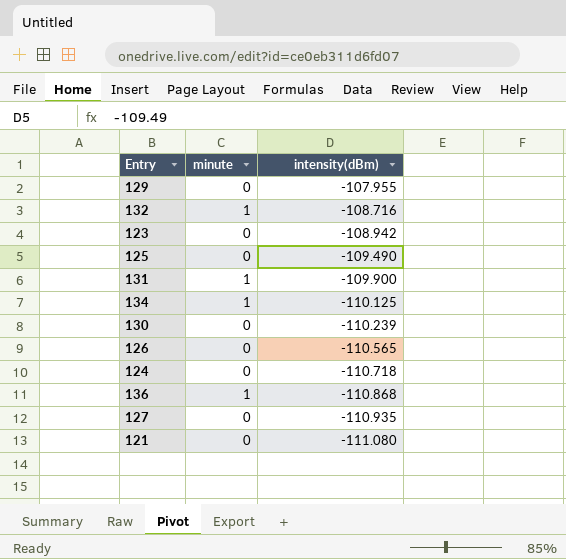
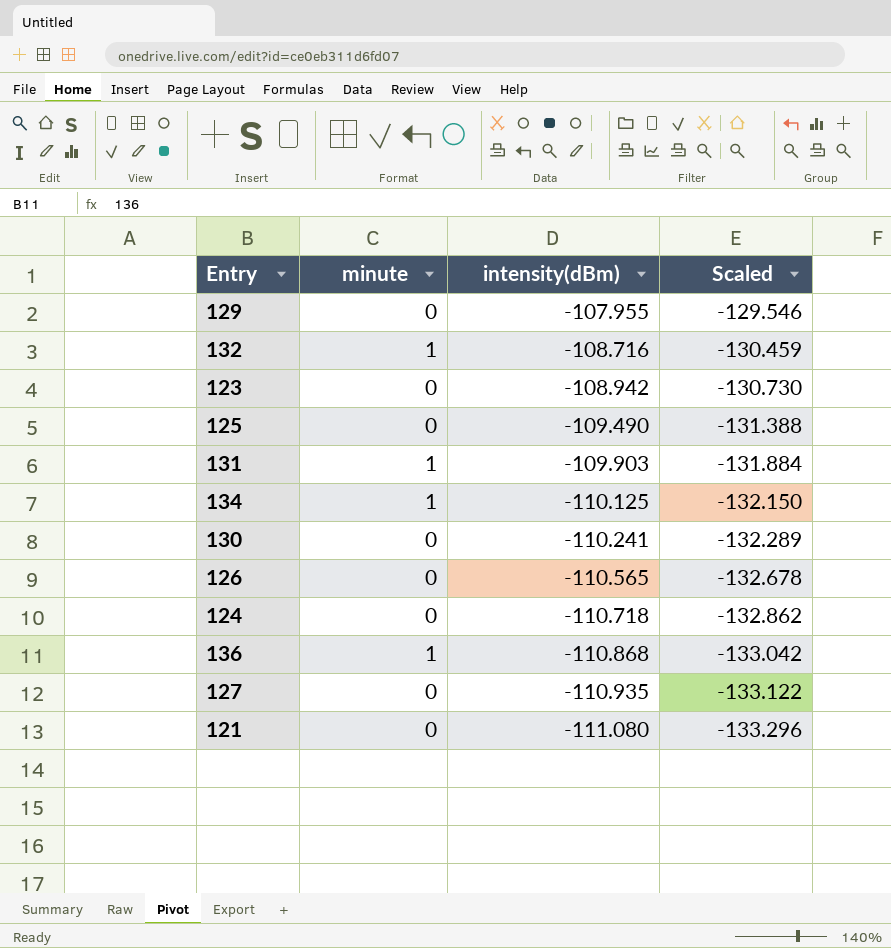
column Scaled | formula: none -> [intensity(dBm)] * 1.2
131 | intensity(dBm): -109.900 -> -109.903
130 | intensity(dBm): -110.239 -> -110.241

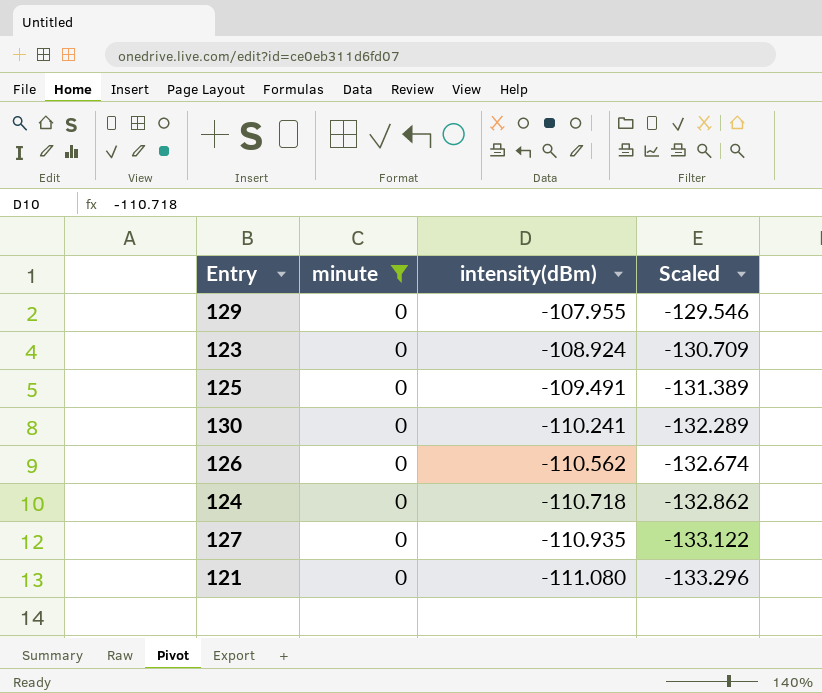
filter: none -> minute = 0
123 | intensity(dBm): -108.942 -> -108.924
123 | Scaled: -130.730 -> -130.709
125 | intensity(dBm): -109.490 -> -109.491
125 | Scaled: -131.388 -> -131.389
126 | intensity(dBm): -110.565 -> -110.562
126 | Scaled: -132.678 -> -132.674

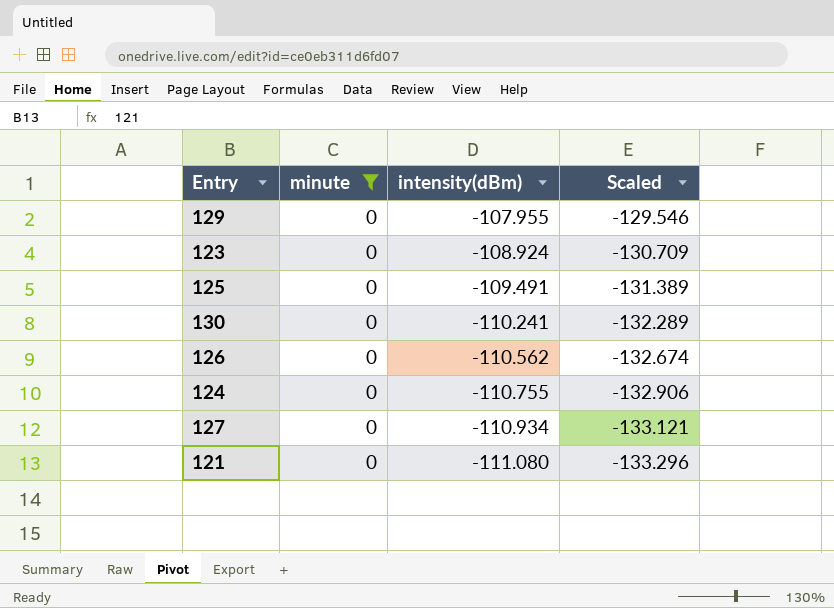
124 | intensity(dBm): -110.718 -> -110.755
124 | Scaled: -132.862 -> -132.906
127 | intensity(dBm): -110.935 -> -110.934
127 | Scaled: -133.122 -> -133.121

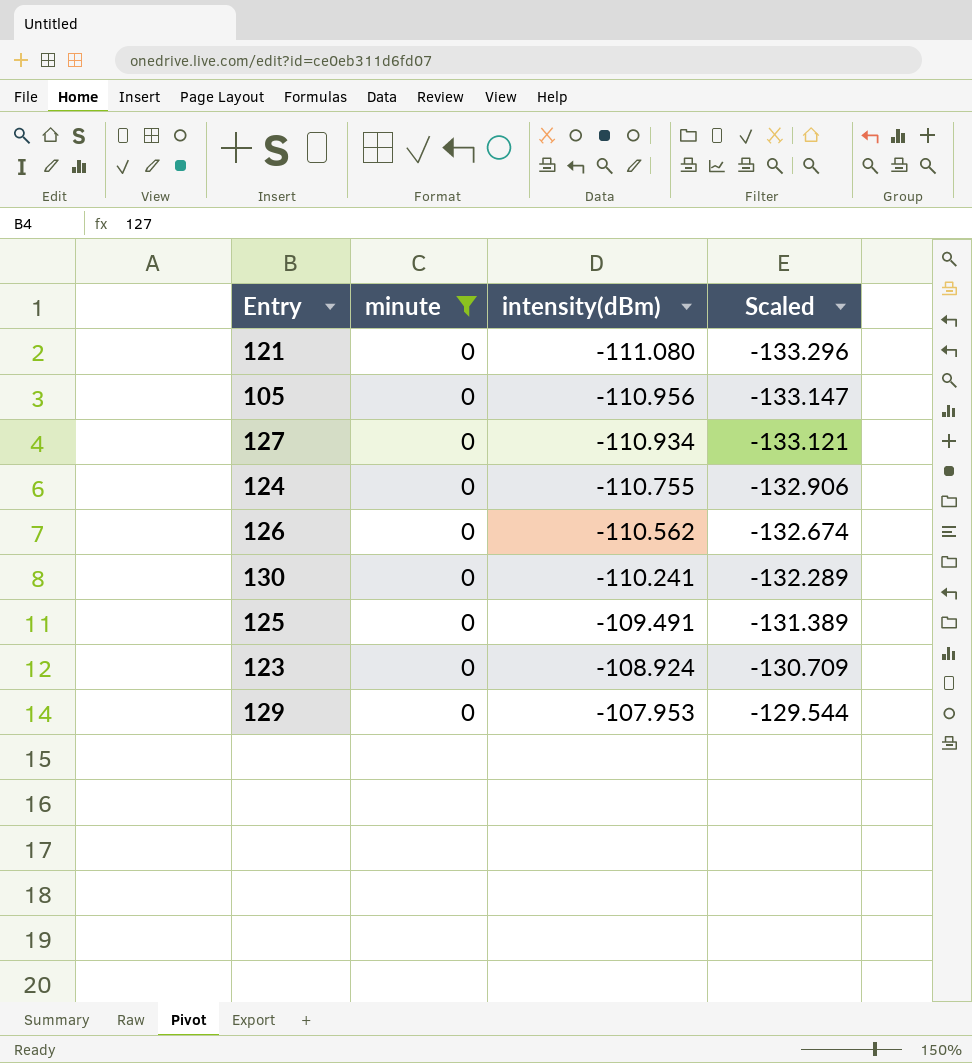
row order: intensity(dBm) descending -> intensity(dBm) ascending
row 105: none -> 0 | -110.956 | -133.147
129 | intensity(dBm): -107.955 -> -107.953
129 | Scaled: -129.546 -> -129.544

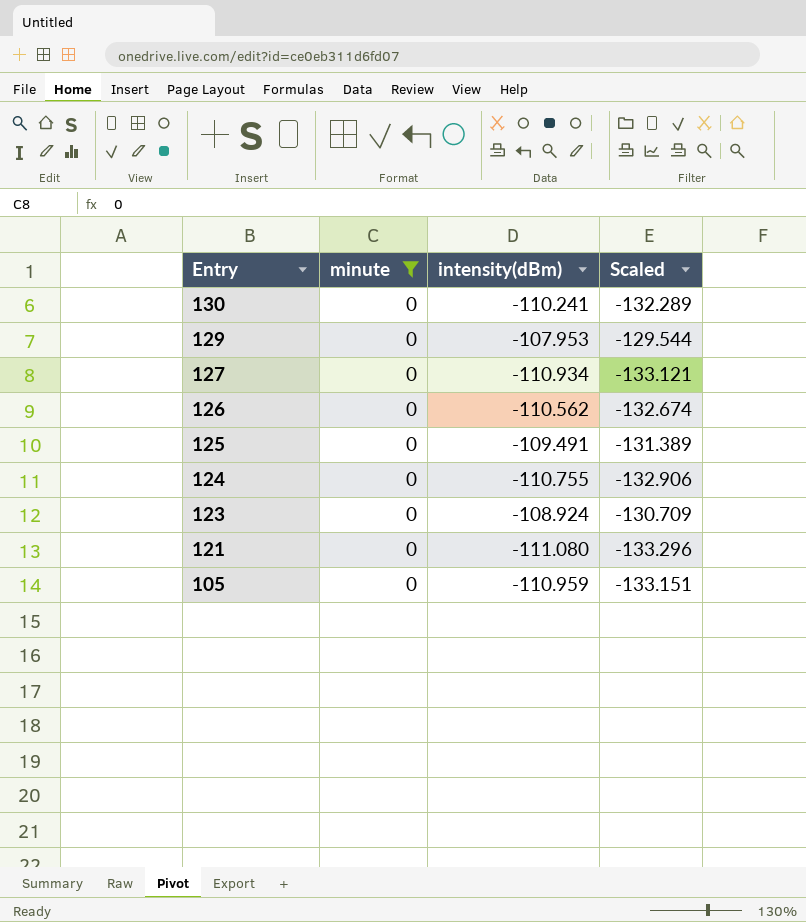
row order: intensity(dBm) ascending -> Entry descending
105 | intensity(dBm): -110.956 -> -110.959
105 | Scaled: -133.147 -> -133.151

